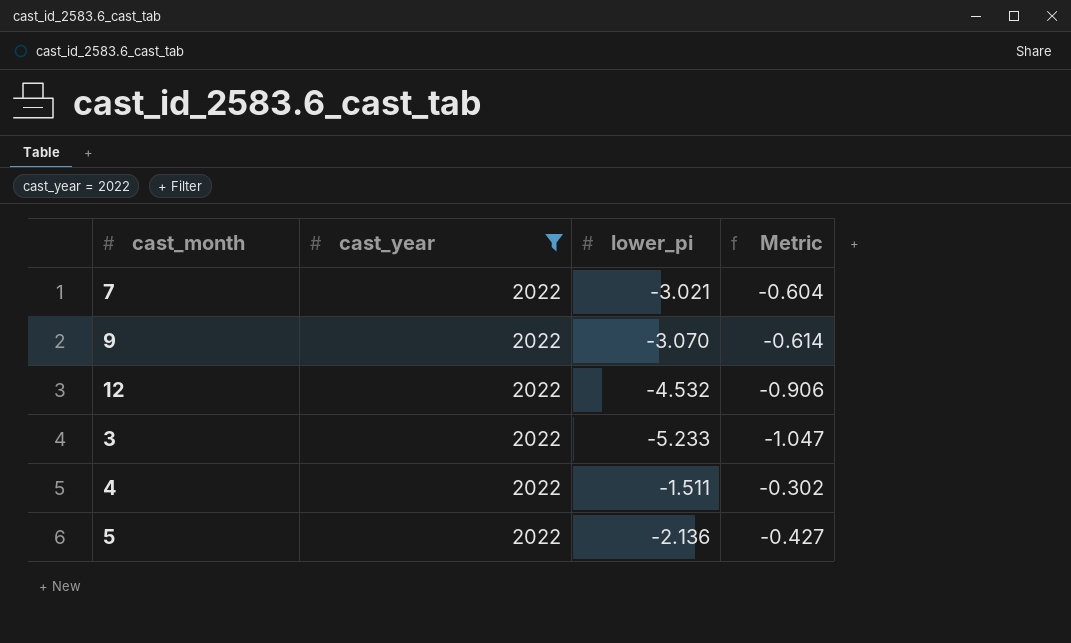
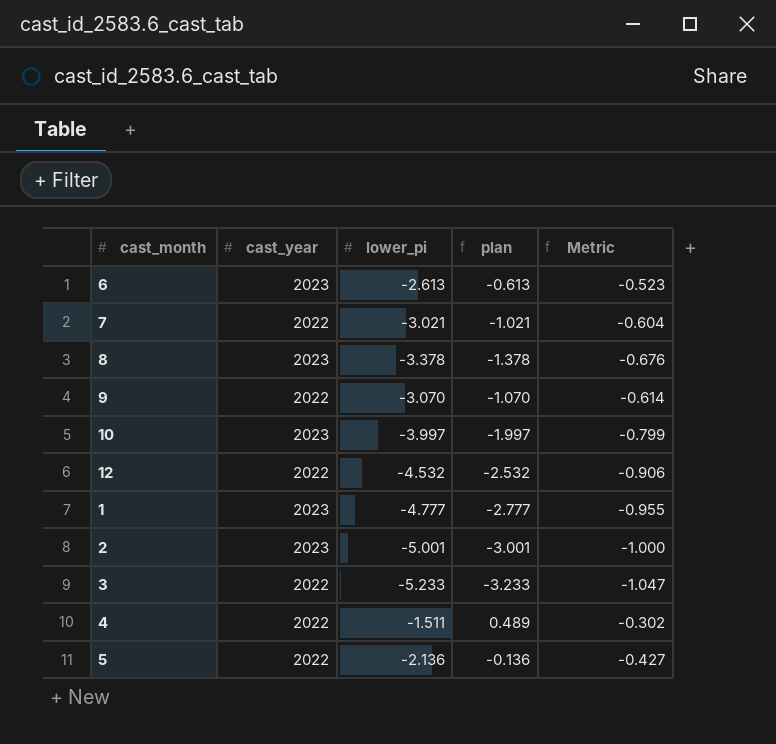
filter: cast_year = 2022 -> none
column plan | formula: none -> [lower_pi] + 2

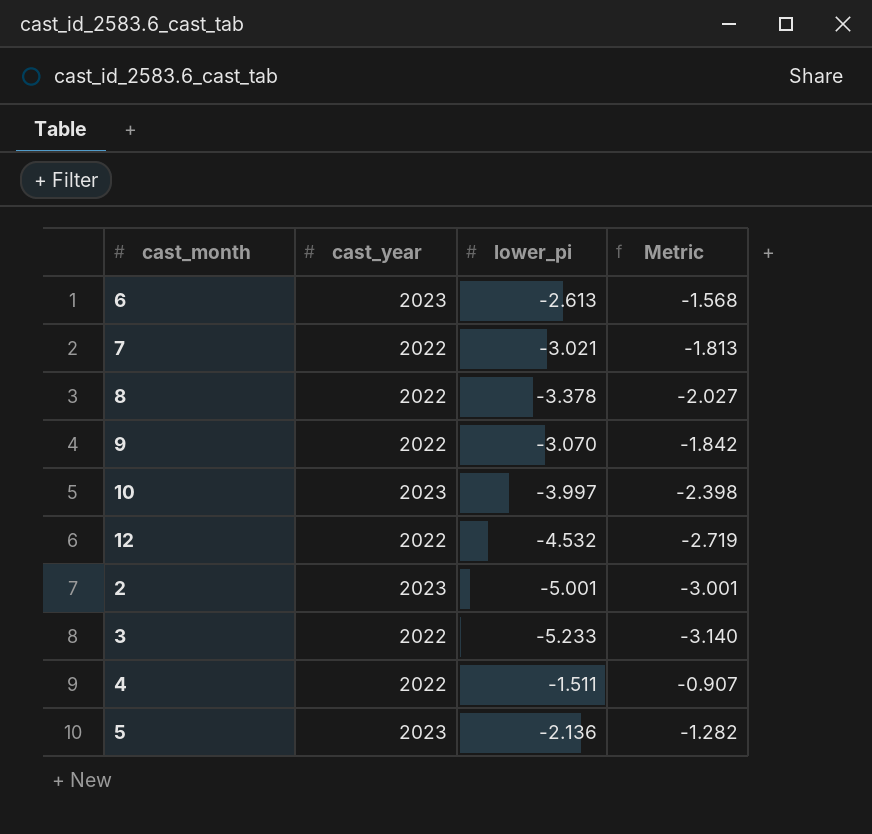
column plan | formula: [lower_pi] + 2 -> none
column Metric | formula: [lower_pi] * 0.2 -> [lower_pi] * 0.6
row 1: 2023 | -4.777 | -2.777 | -0.955 -> none
8 | cast_year: 2023 -> 2022
5 | cast_year: 2022 -> 2023

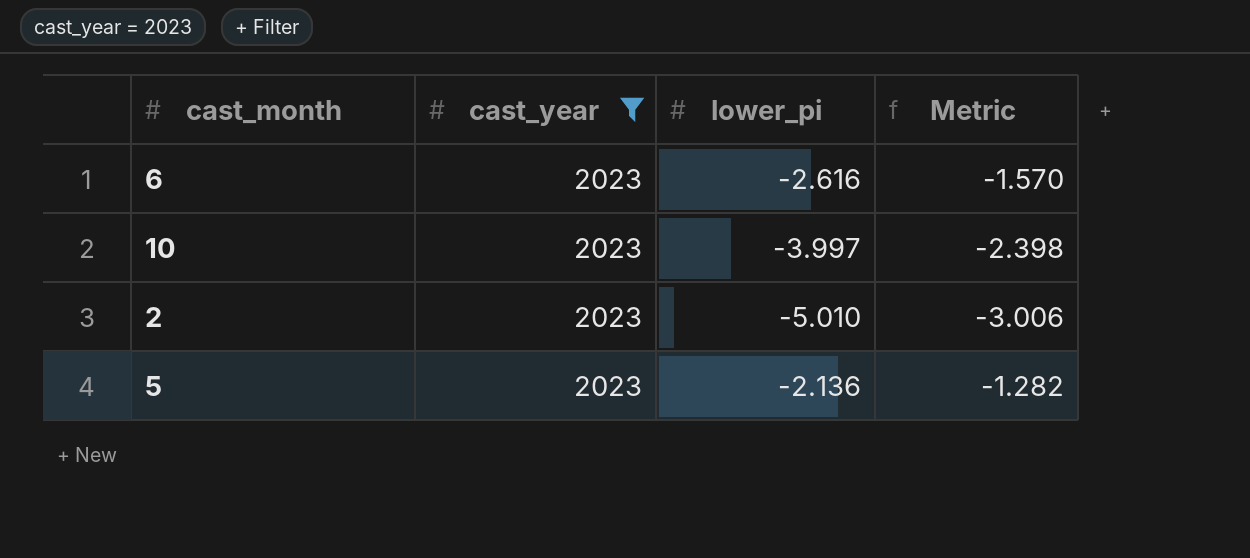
filter: none -> cast_year = 2023
6 | lower_pi: -2.613 -> -2.616
6 | Metric: -1.568 -> -1.570
2 | lower_pi: -5.001 -> -5.010
2 | Metric: -3.001 -> -3.006

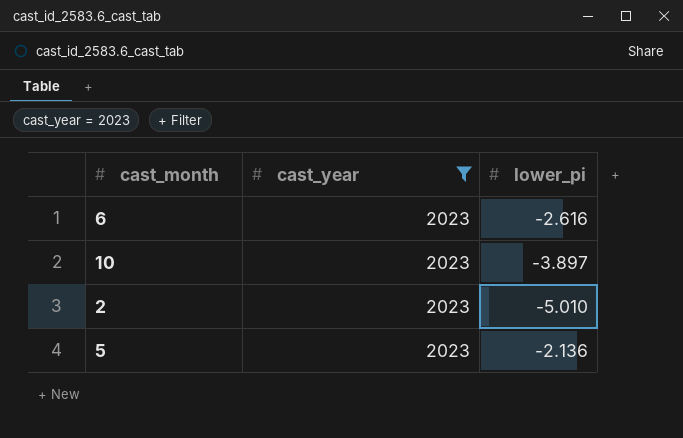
column Metric | formula: [lower_pi] * 0.6 -> none
10 | lower_pi: -3.997 -> -3.897

